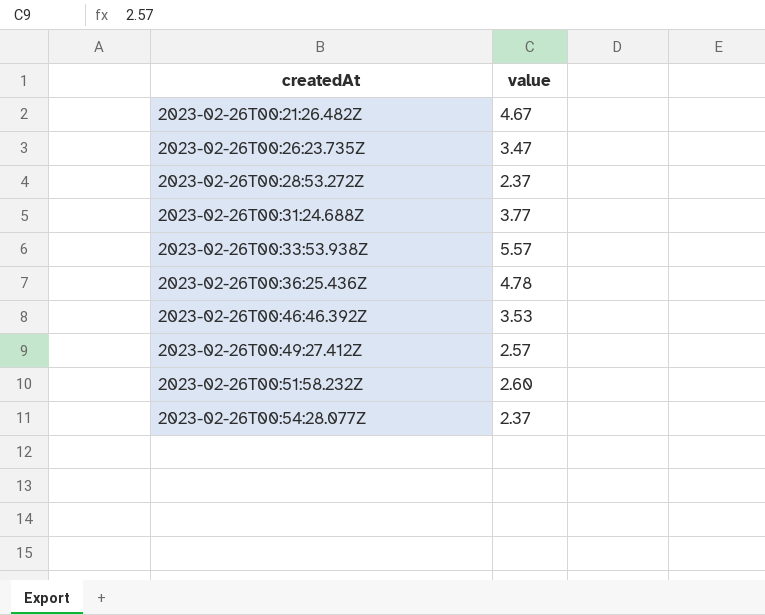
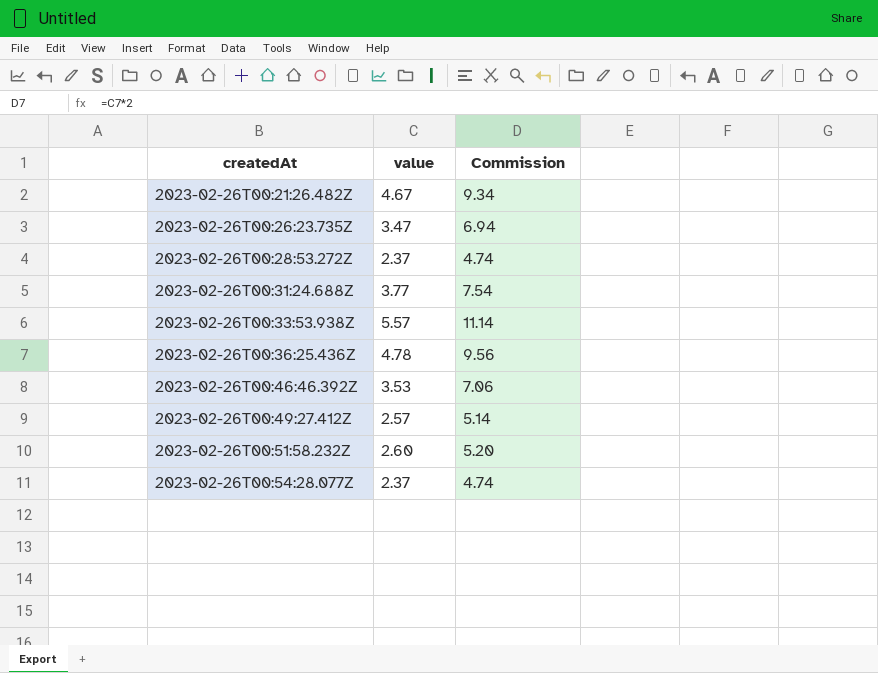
column Commission | formula: none -> [value] * 2

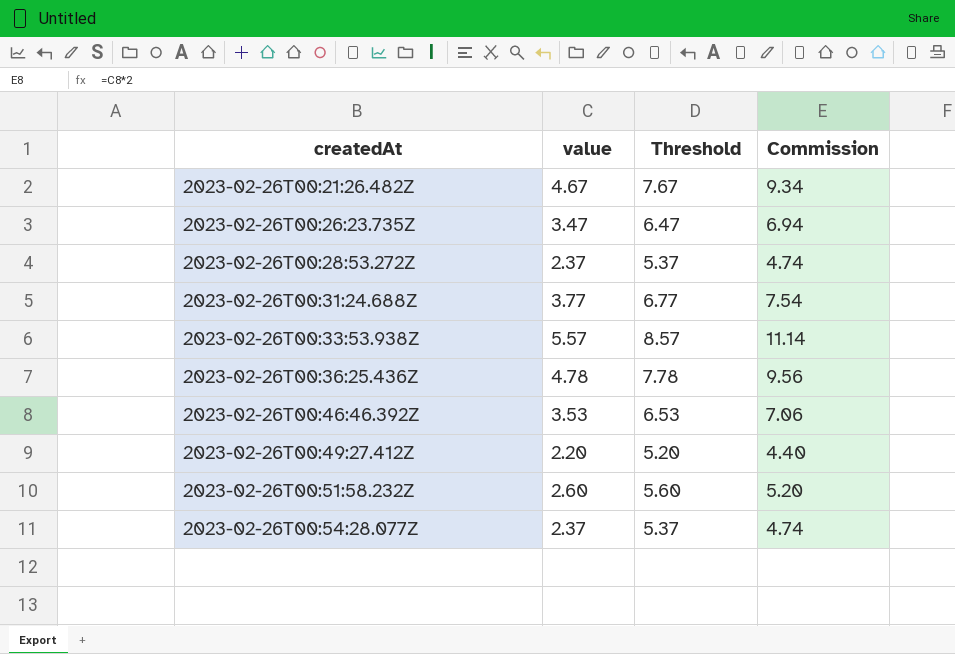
column Threshold | formula: none -> [value] + 3
2023-02-26T00:49:27.412Z | value: 2.57 -> 2.20
2023-02-26T00:49:27.412Z | Commission: 5.14 -> 4.40

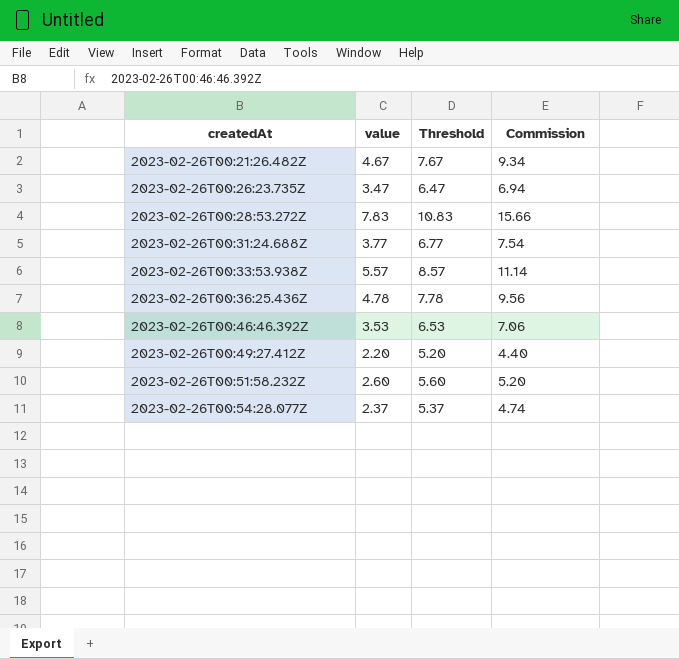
2023-02-26T00:28:53.272Z | value: 2.37 -> 7.83
2023-02-26T00:28:53.272Z | Threshold: 5.37 -> 10.83
2023-02-26T00:28:53.272Z | Commission: 4.74 -> 15.66

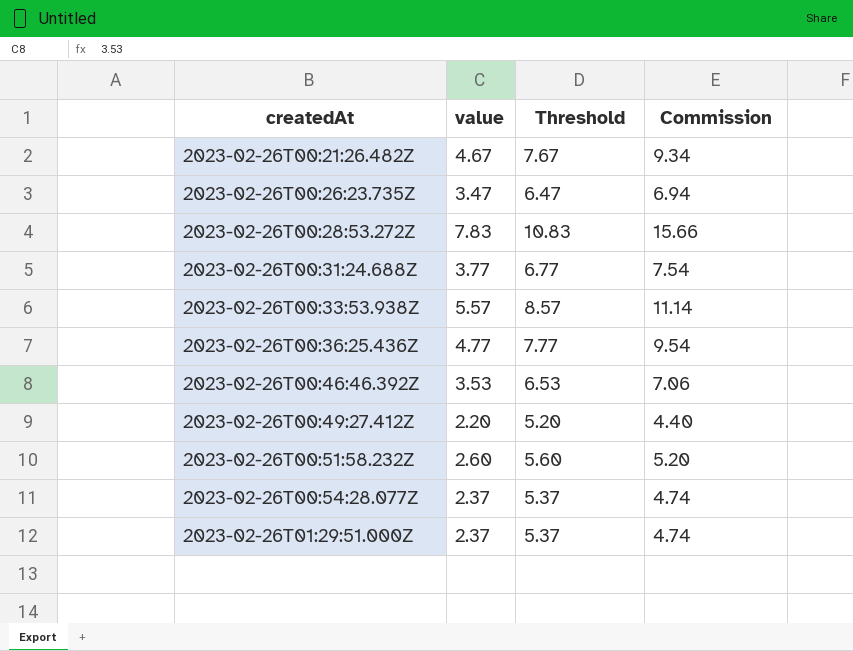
2023-02-26T00:36:25.436Z | value: 4.78 -> 4.77
2023-02-26T00:36:25.436Z | Threshold: 7.78 -> 7.77
2023-02-26T00:36:25.436Z | Commission: 9.56 -> 9.54
row 2023-02-26T01:29:51.000Z: none -> 2.37 | 5.37 | 4.74

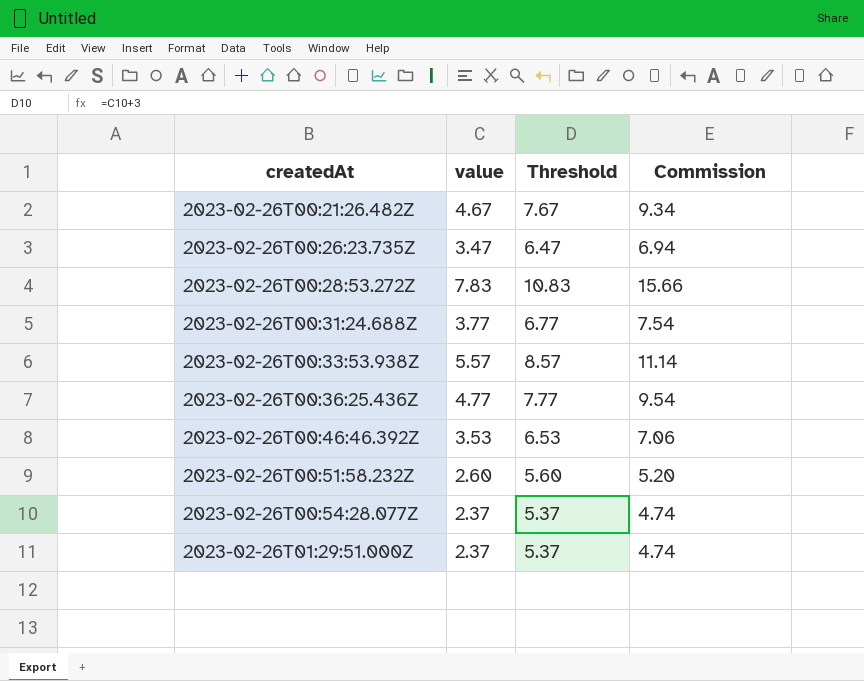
row 2023-02-26T00:49:27.412Z: 2.20 | 5.20 | 4.40 -> none

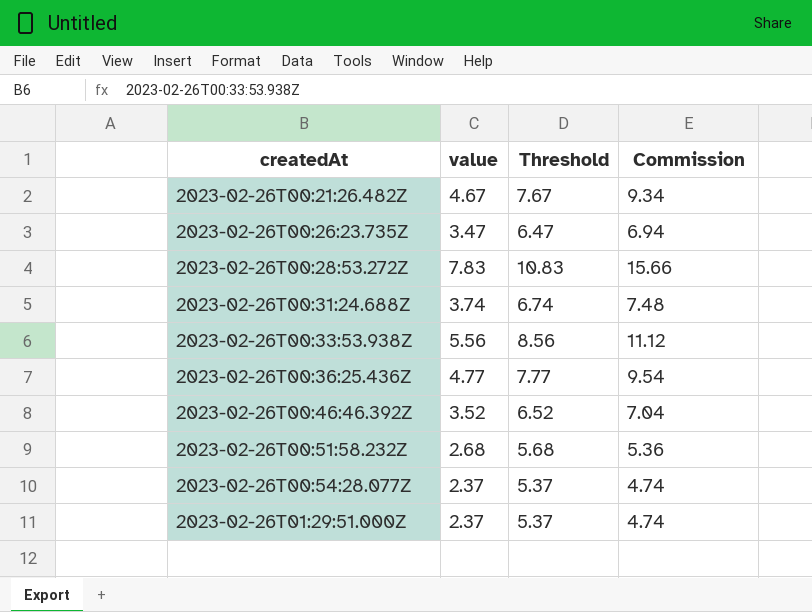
2023-02-26T00:31:24.688Z | value: 3.77 -> 3.74
2023-02-26T00:31:24.688Z | Threshold: 6.77 -> 6.74
2023-02-26T00:31:24.688Z | Commission: 7.54 -> 7.48
2023-02-26T00:33:53.938Z | value: 5.57 -> 5.56
2023-02-26T00:33:53.938Z | Threshold: 8.57 -> 8.56
2023-02-26T00:33:53.938Z | Commission: 11.14 -> 11.12
2023-02-26T00:46:46.392Z | value: 3.53 -> 3.52
2023-02-26T00:46:46.392Z | Threshold: 6.53 -> 6.52
2023-02-26T00:46:46.392Z | Commission: 7.06 -> 7.04
2023-02-26T00:51:58.232Z | value: 2.60 -> 2.68
2023-02-26T00:51:58.232Z | Threshold: 5.60 -> 5.68
2023-02-26T00:51:58.232Z | Commission: 5.20 -> 5.36

